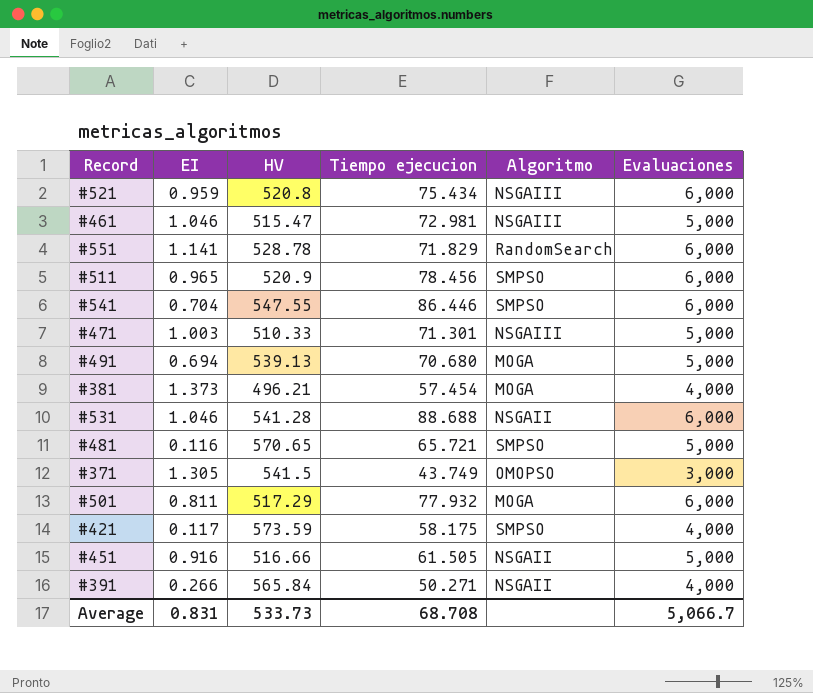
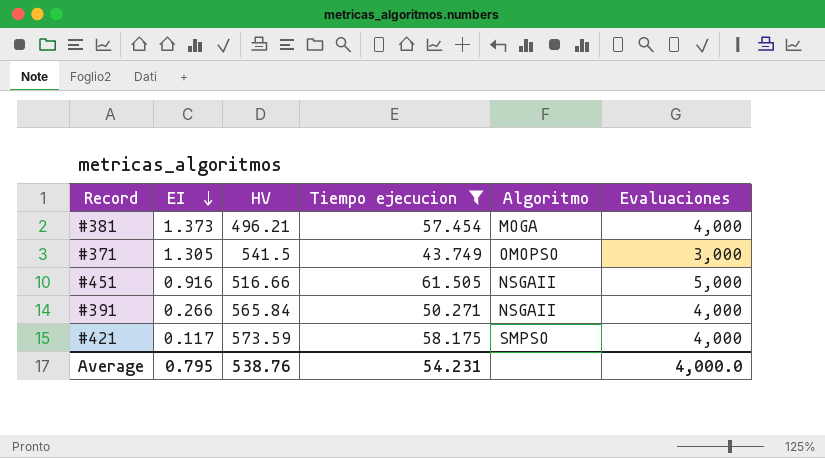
filter: none -> Tiempo ejecucion <= 61.505
row order: none -> EI descending
Average | EI: 0.831 -> 0.795
Average | HV: 533.73 -> 538.76
Average | Tiempo ejecucion: 68.708 -> 54.231
Average | Evaluaciones: 5,066.7 -> 4,000.0

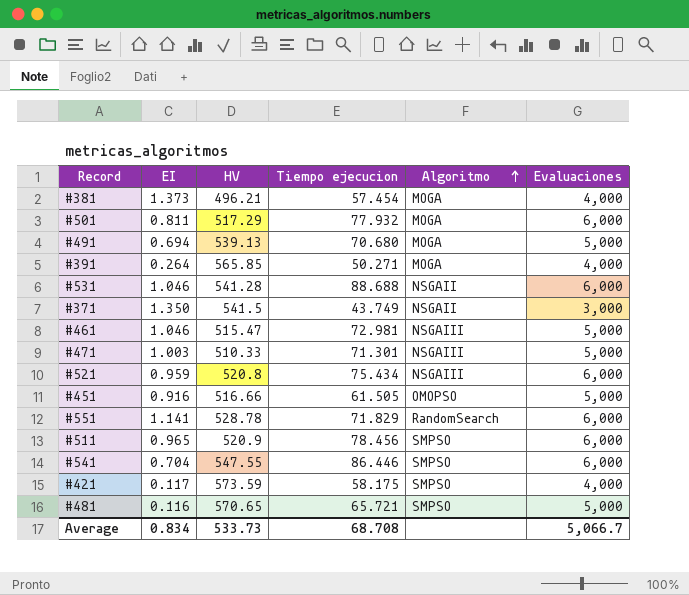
filter: Tiempo ejecucion <= 61.505 -> none
row order: EI descending -> Algoritmo ascending
#391 | EI: 0.266 -> 0.264
#391 | HV: 565.84 -> 565.85
#391 | Algoritmo: NSGAII -> MOGA
#371 | EI: 1.305 -> 1.350
#371 | Algoritmo: OMOPSO -> NSGAII
#451 | Algoritmo: NSGAII -> OMOPSO
Average | EI: 0.795 -> 0.834
Average | HV: 538.76 -> 533.73
Average | Tiempo ejecucion: 54.231 -> 68.708
Average | Evaluaciones: 4,000.0 -> 5,066.7

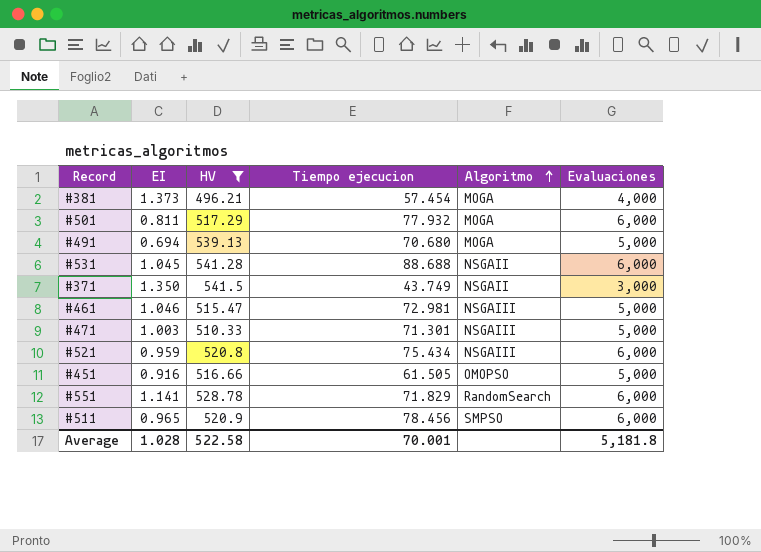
filter: none -> HV <= 541.5
#531 | EI: 1.046 -> 1.045
Average | EI: 0.834 -> 1.028
Average | HV: 533.73 -> 522.58
Average | Tiempo ejecucion: 68.708 -> 70.001
Average | Evaluaciones: 5,066.7 -> 5,181.8

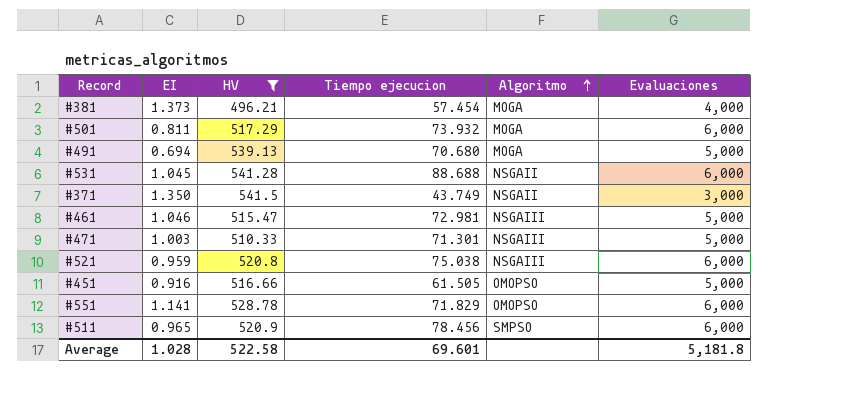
#501 | Tiempo ejecucion: 77.932 -> 73.932
#521 | Tiempo ejecucion: 75.434 -> 75.038
#551 | Algoritmo: RandomSearch -> OMOPSO
Average | Tiempo ejecucion: 70.001 -> 69.601

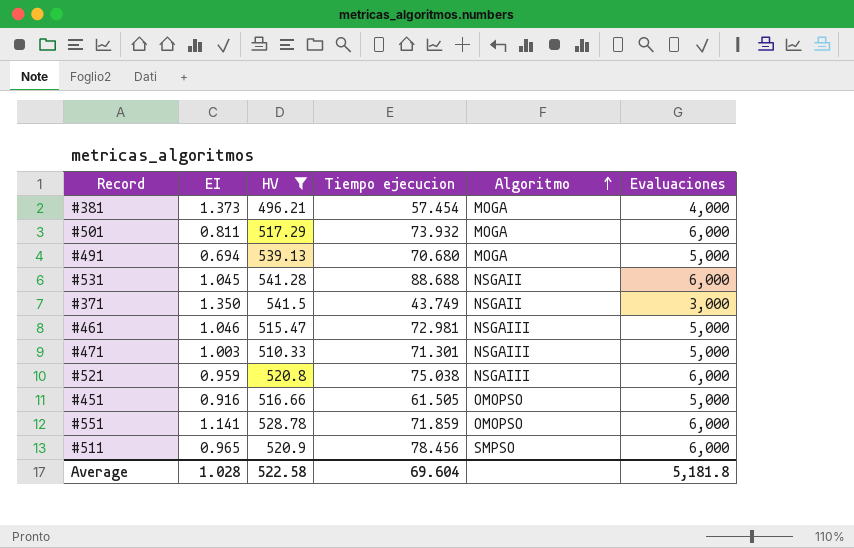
#551 | Tiempo ejecucion: 71.829 -> 71.859
Average | Tiempo ejecucion: 69.601 -> 69.604

